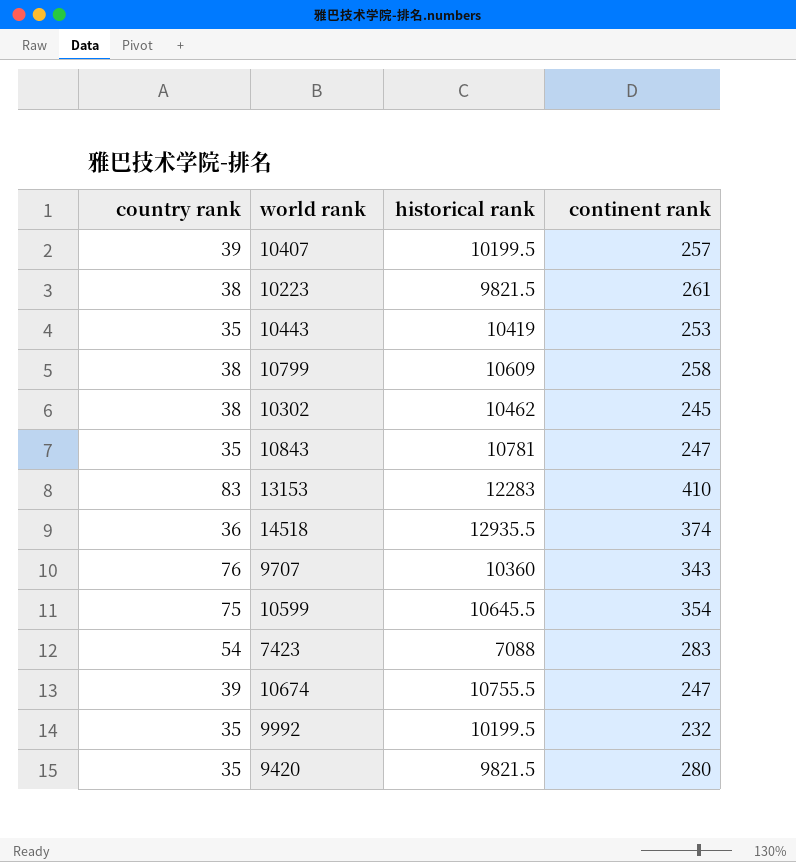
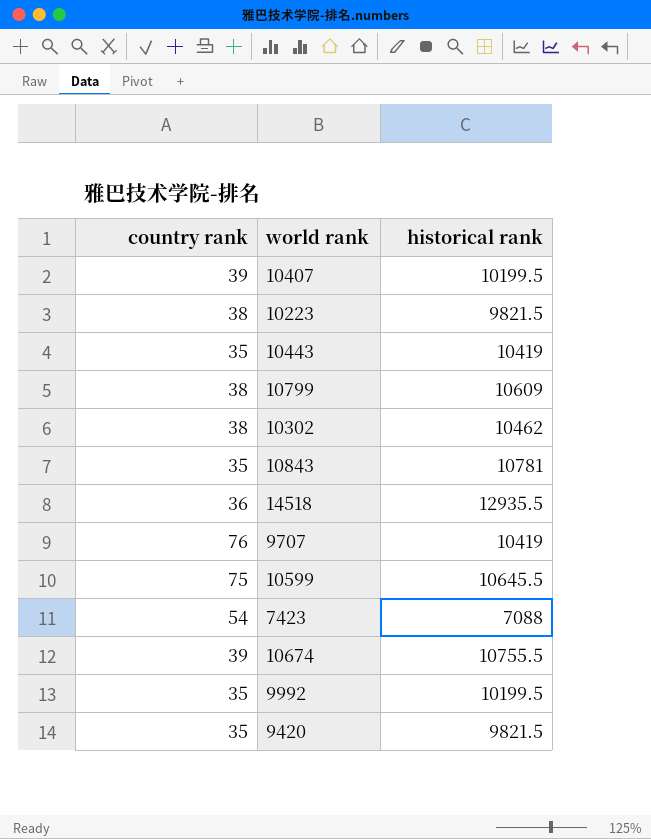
column continent rank | position: 4 -> none
row 13153: 83 | 12283 | 410 -> none
9707 | historical rank: 10360 -> 10419

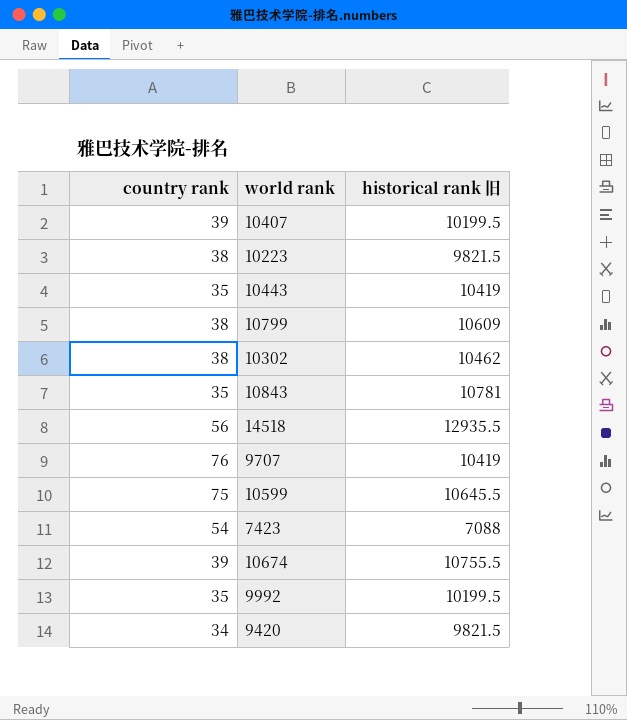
column name: historical rank -> historical rank 旧
14518 | country rank: 36 -> 56
9420 | country rank: 35 -> 34

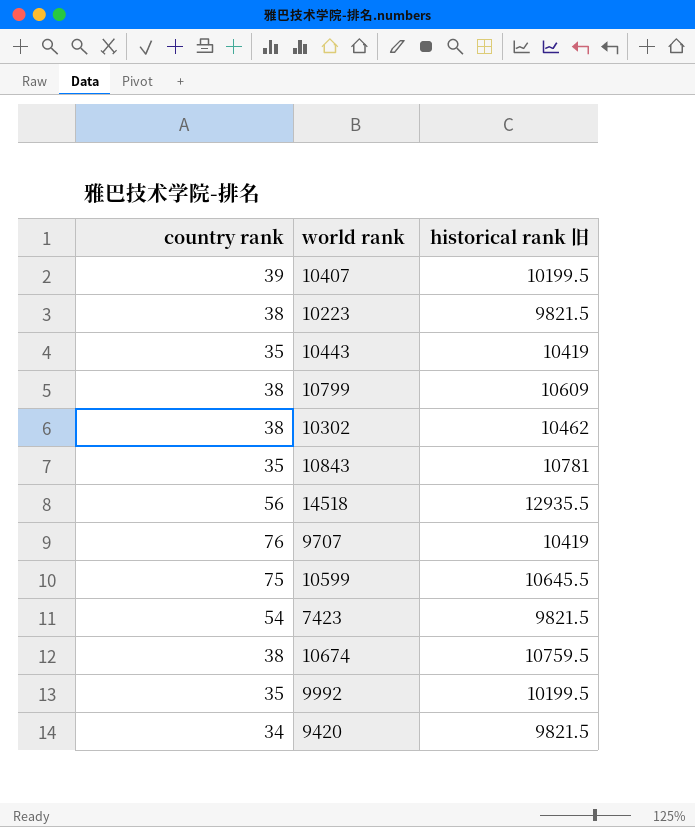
7423 | historical rank 旧: 7088 -> 9821.5
10674 | country rank: 39 -> 38
10674 | historical rank 旧: 10755.5 -> 10759.5

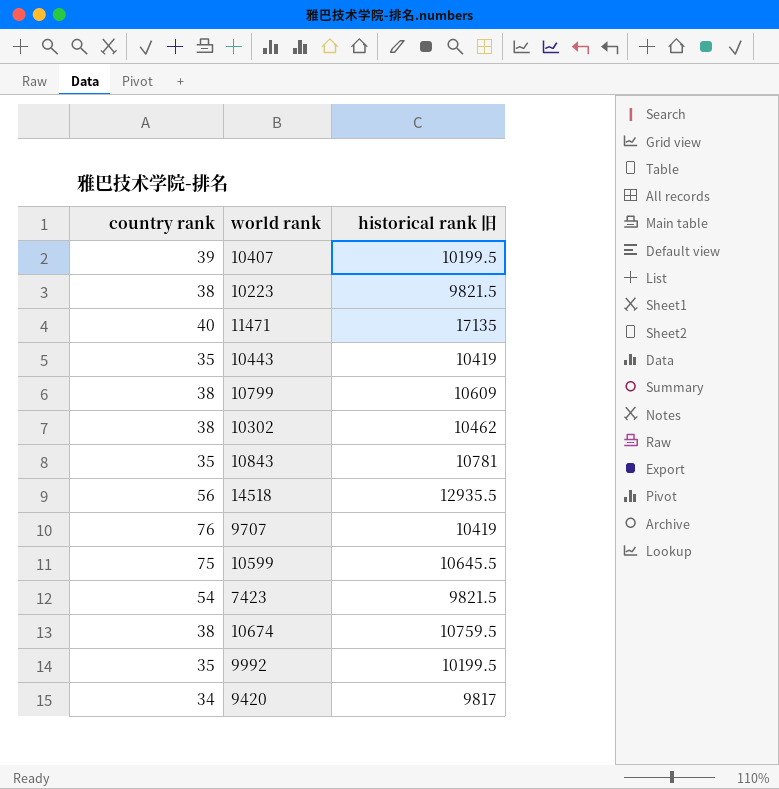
row 11471: none -> 40 | 17135
9420 | historical rank 旧: 9821.5 -> 9817

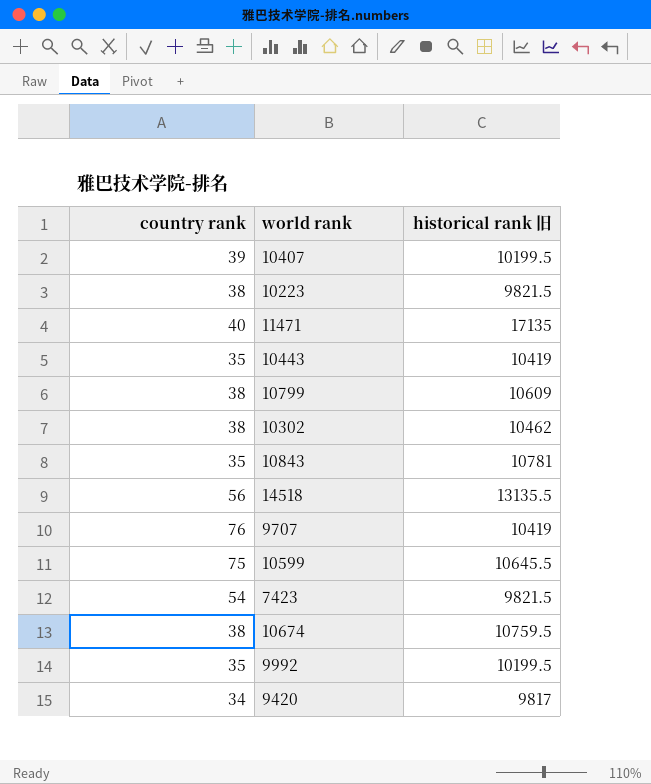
14518 | historical rank 旧: 12935.5 -> 13135.5

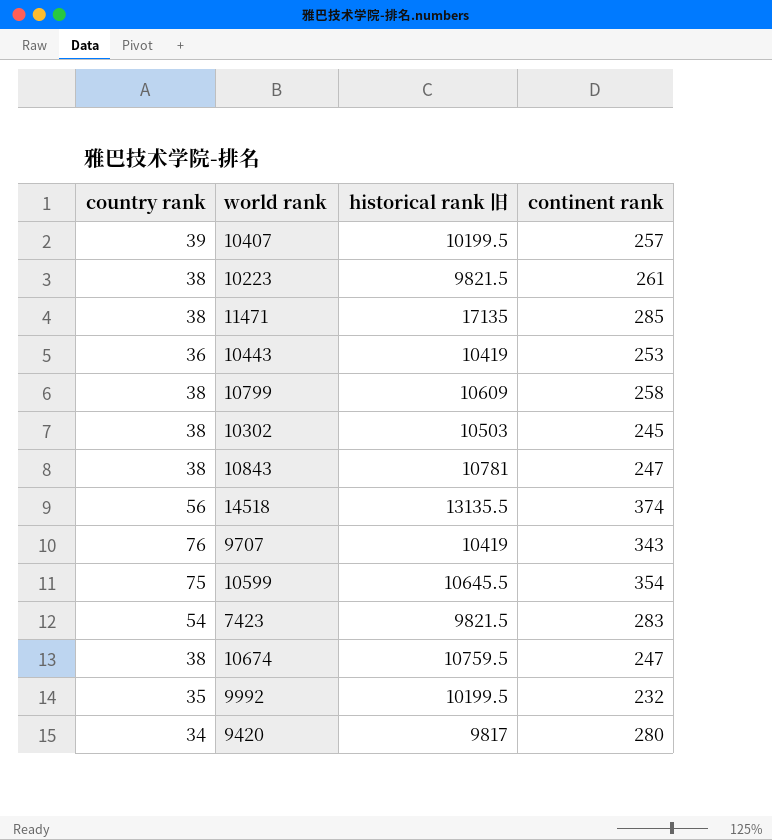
column continent rank | position: none -> 4
11471 | country rank: 40 -> 38
10443 | country rank: 35 -> 36
10302 | historical rank 旧: 10462 -> 10503
10843 | country rank: 35 -> 38

